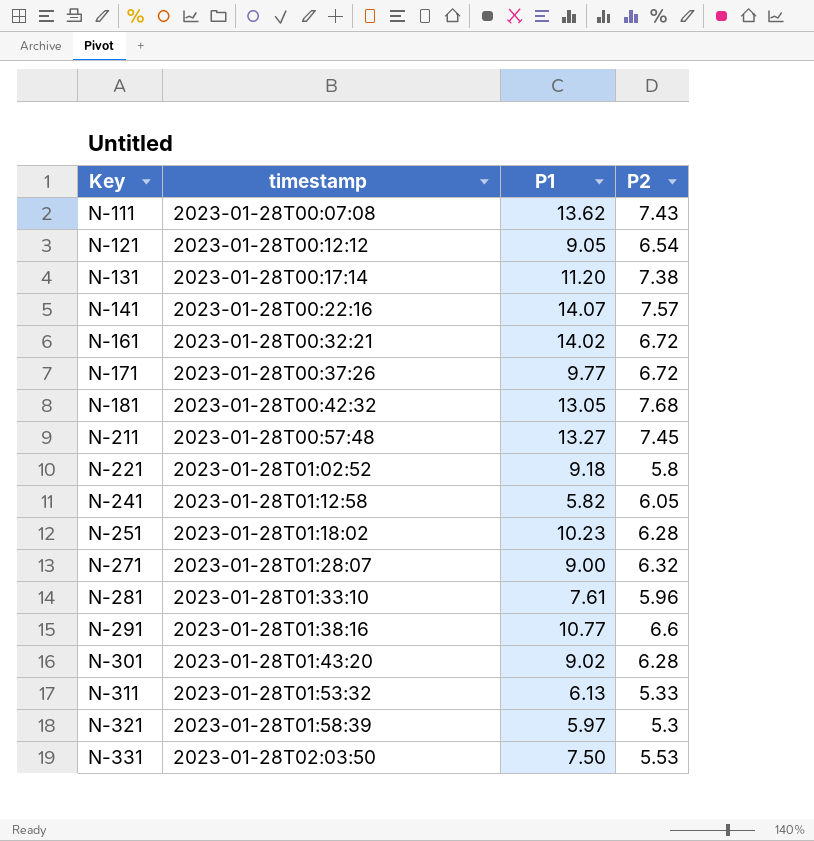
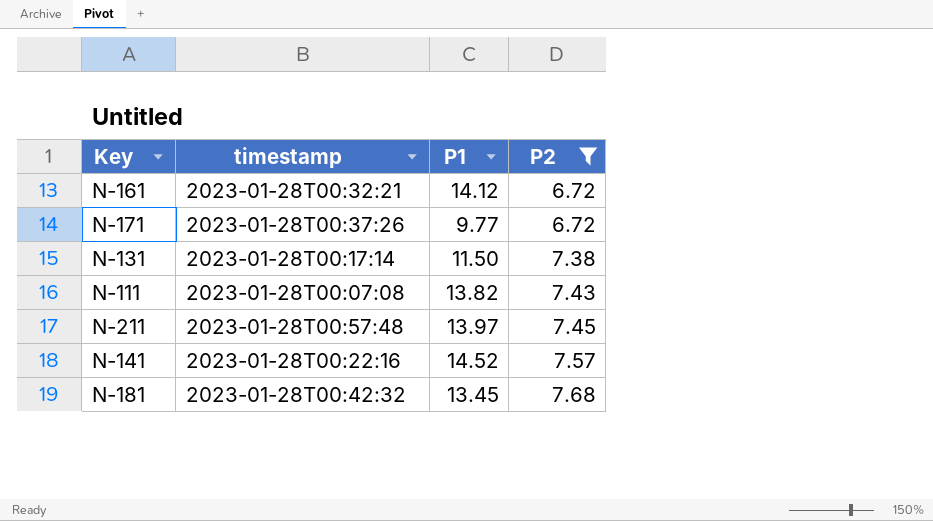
filter: none -> P2 >= 6.72
row order: Key ascending -> P2 ascending
N-161 | P1: 14.02 -> 14.12
N-131 | P1: 11.20 -> 11.50
N-111 | P1: 13.62 -> 13.82
N-211 | P1: 13.27 -> 13.97
N-141 | P1: 14.07 -> 14.52
N-181 | P1: 13.05 -> 13.45

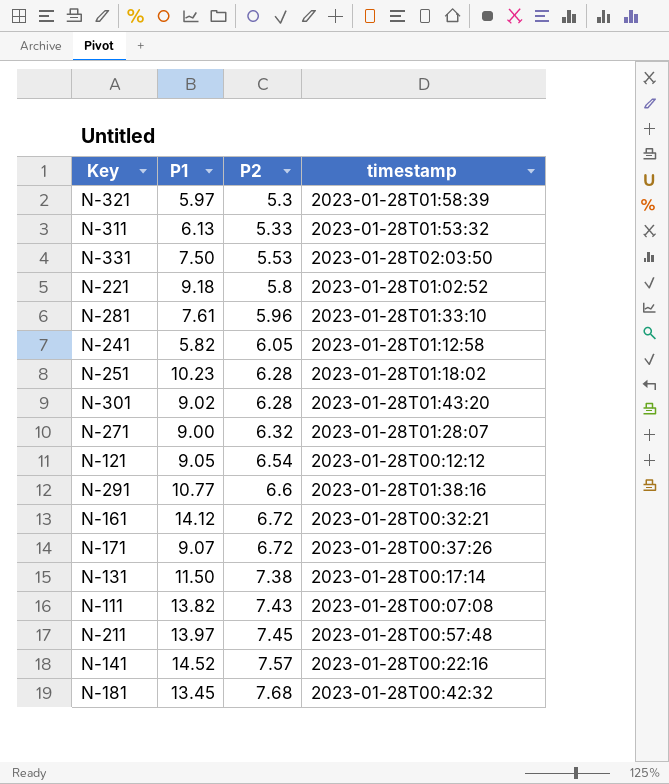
filter: P2 >= 6.72 -> none
column timestamp | position: 2 -> 4
N-171 | P1: 9.77 -> 9.07

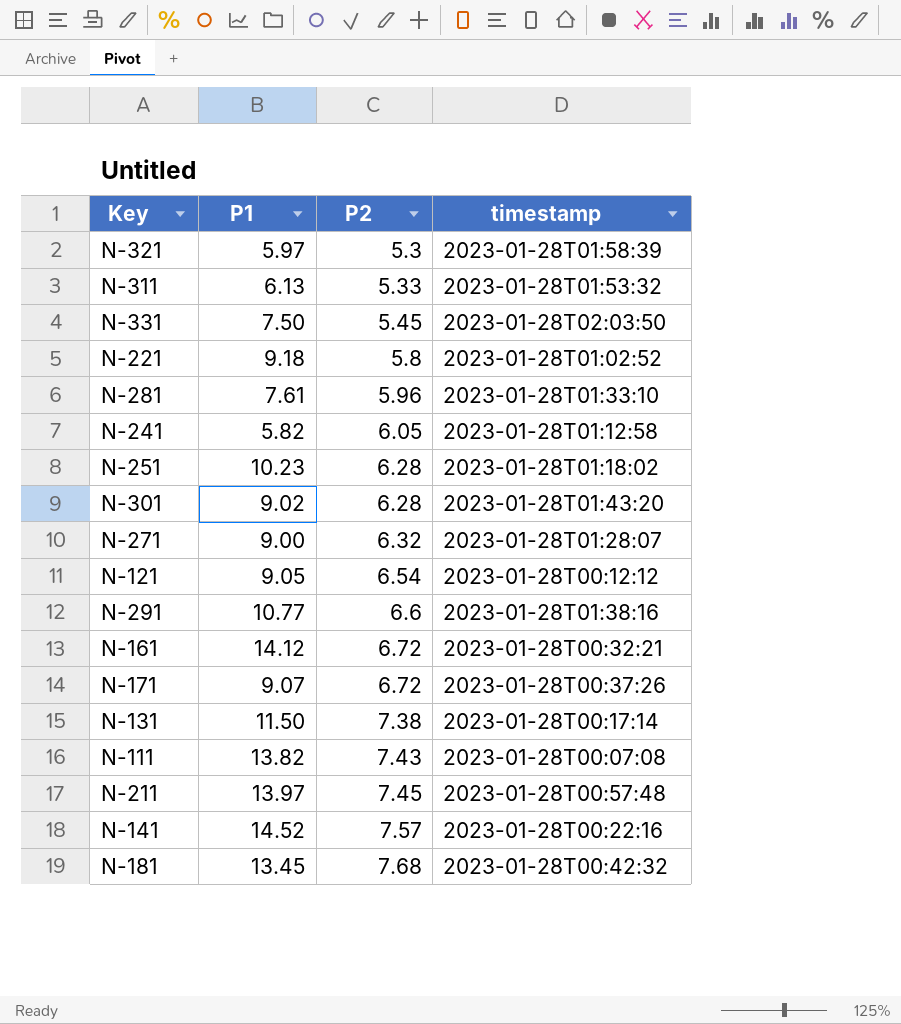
N-331 | P2: 5.53 -> 5.45

